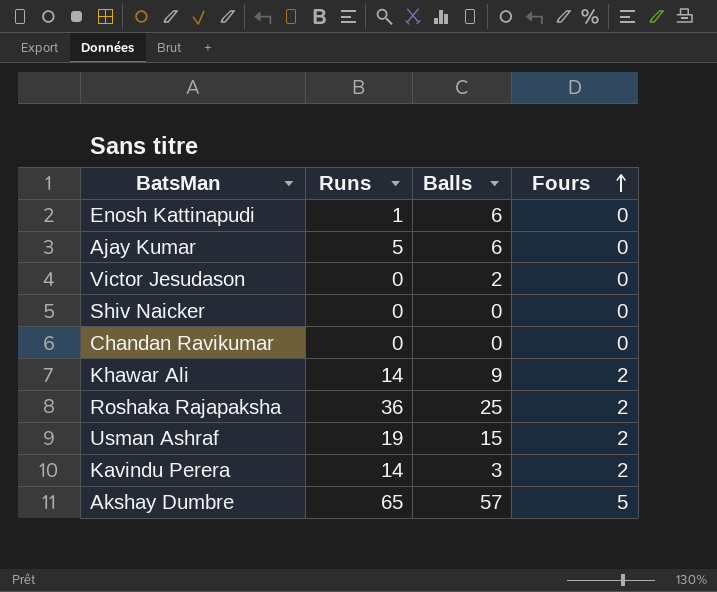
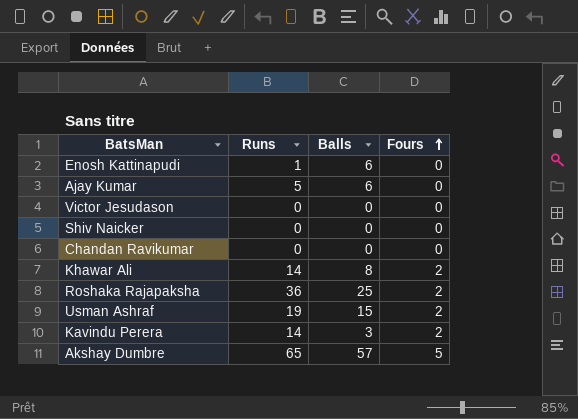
Victor Jesudason | Balls: 2 -> 0
Khawar Ali | Balls: 9 -> 8

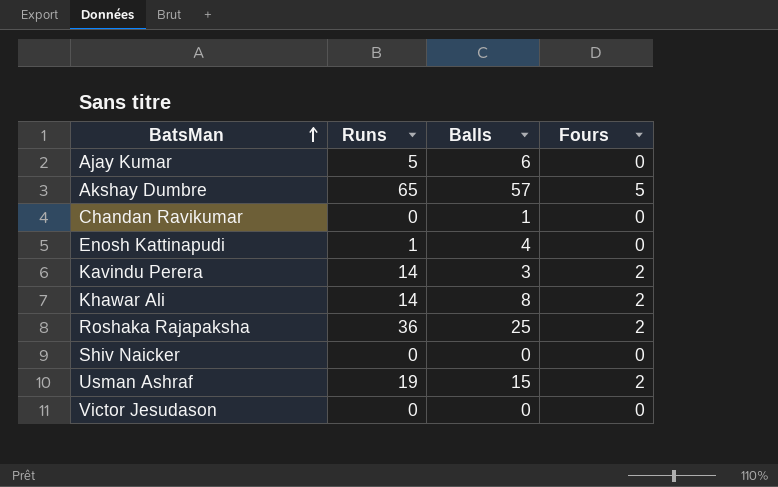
row order: Fours ascending -> BatsMan ascending
Chandan Ravikumar | Balls: 0 -> 1
Enosh Kattinapudi | Balls: 6 -> 4

